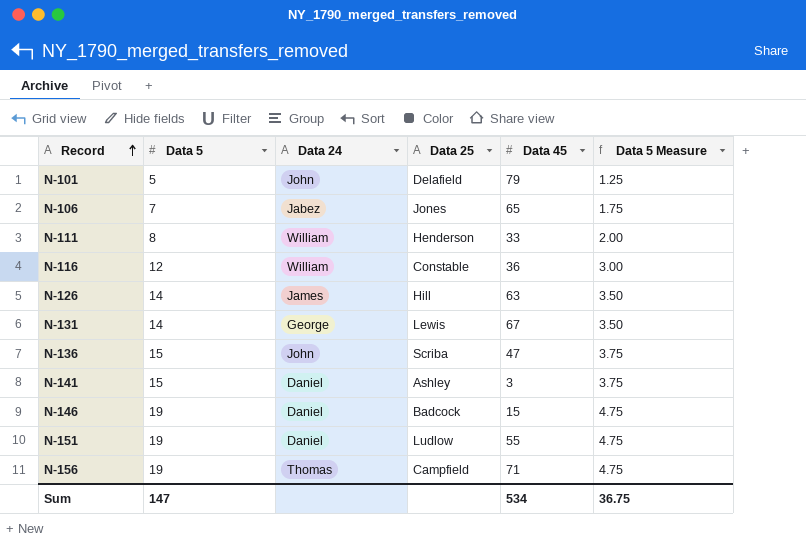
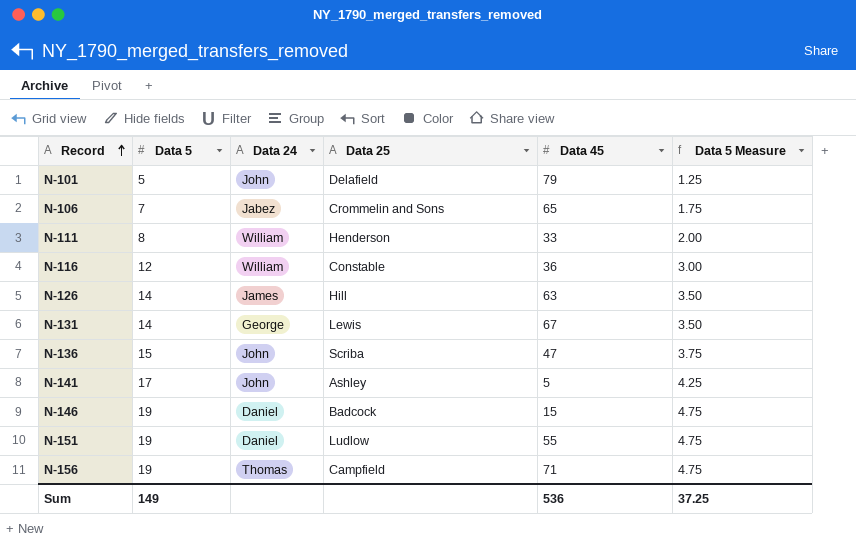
N-106 | Data 25: Jones -> Crommelin and Sons
N-141 | Data 5: 15 -> 17
N-141 | Data 24: Daniel -> John
N-141 | Data 45: 3 -> 5
N-141 | Data 5 Measure: 3.75 -> 4.25
Sum | Data 5: 147 -> 149
Sum | Data 45: 534 -> 536
Sum | Data 5 Measure: 36.75 -> 37.25

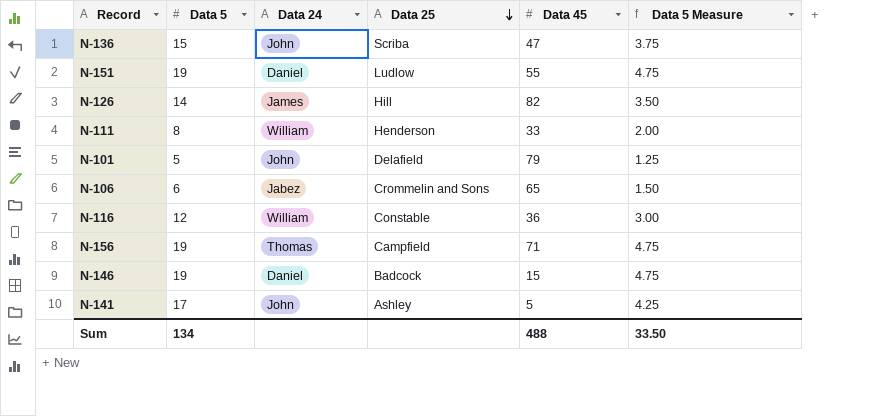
row order: Record ascending -> Data 25 descending
row N-131: 14 | George | Lewis | 67 | 3.50 -> none
N-126 | Data 45: 63 -> 82
N-106 | Data 5: 7 -> 6
N-106 | Data 5 Measure: 1.75 -> 1.50
Sum | Data 5: 149 -> 134
Sum | Data 45: 536 -> 488
Sum | Data 5 Measure: 37.25 -> 33.50

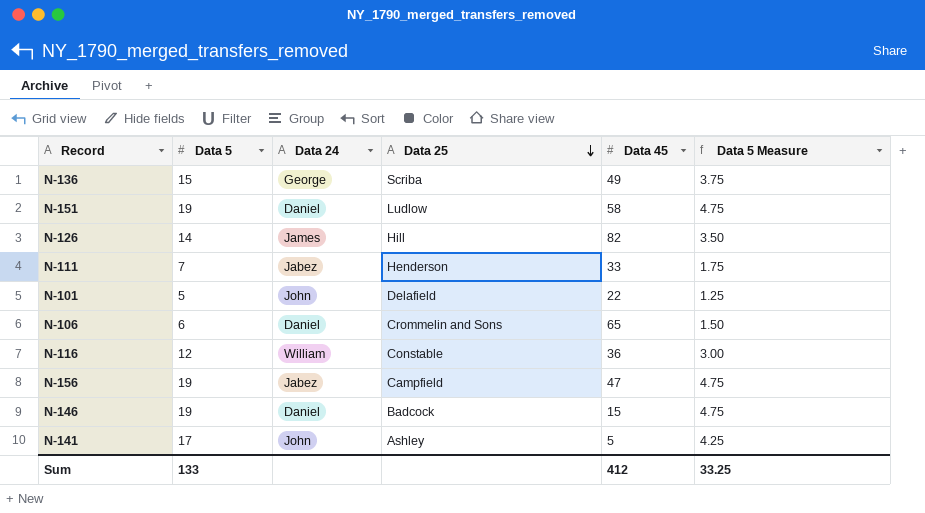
N-136 | Data 24: John -> George
N-136 | Data 45: 47 -> 49
N-151 | Data 45: 55 -> 58
N-111 | Data 5: 8 -> 7
N-111 | Data 24: William -> Jabez
N-111 | Data 5 Measure: 2.00 -> 1.75
N-101 | Data 45: 79 -> 22
N-106 | Data 24: Jabez -> Daniel
N-156 | Data 24: Thomas -> Jabez
N-156 | Data 45: 71 -> 47
Sum | Data 5: 134 -> 133
Sum | Data 45: 488 -> 412
Sum | Data 5 Measure: 33.50 -> 33.25

